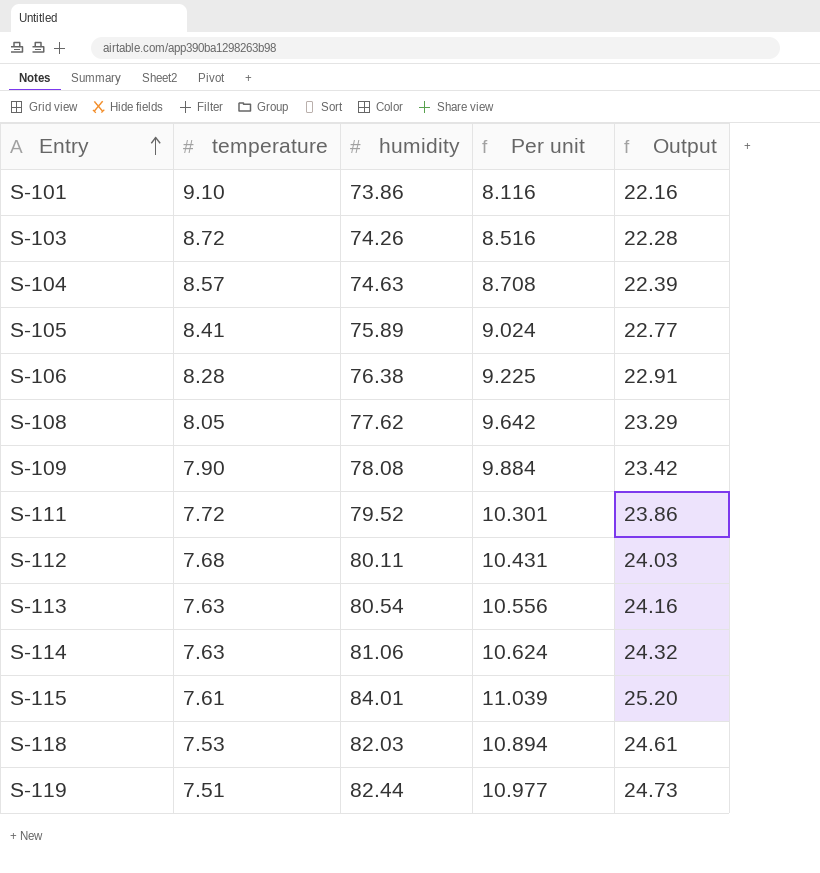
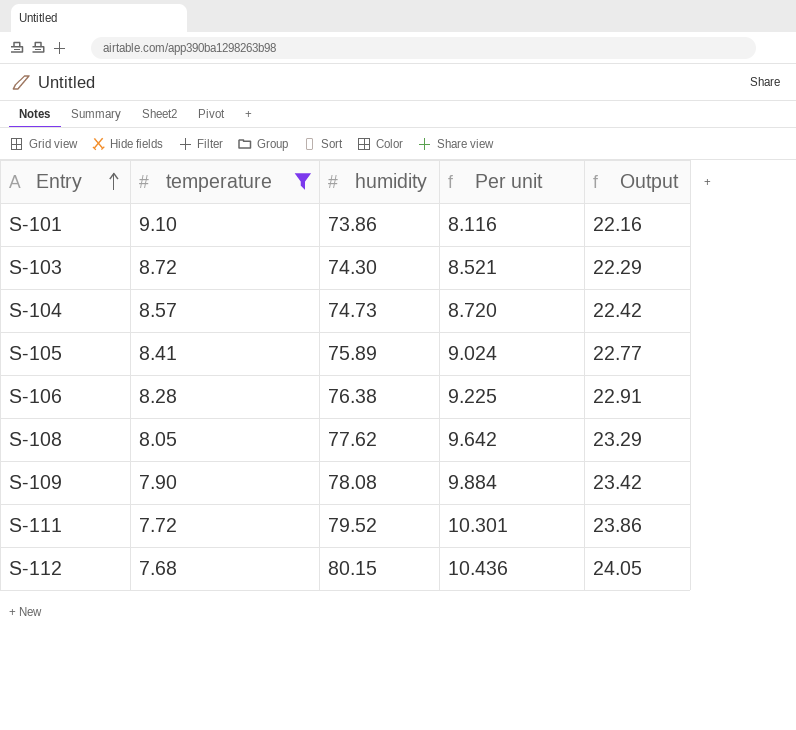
filter: none -> temperature >= 7.68
S-103 | humidity: 74.26 -> 74.30
S-103 | Per unit: 8.516 -> 8.521
S-103 | Output: 22.28 -> 22.29
S-104 | humidity: 74.63 -> 74.73
S-104 | Per unit: 8.708 -> 8.720
S-104 | Output: 22.39 -> 22.42
S-112 | humidity: 80.11 -> 80.15
S-112 | Per unit: 10.431 -> 10.436
S-112 | Output: 24.03 -> 24.05

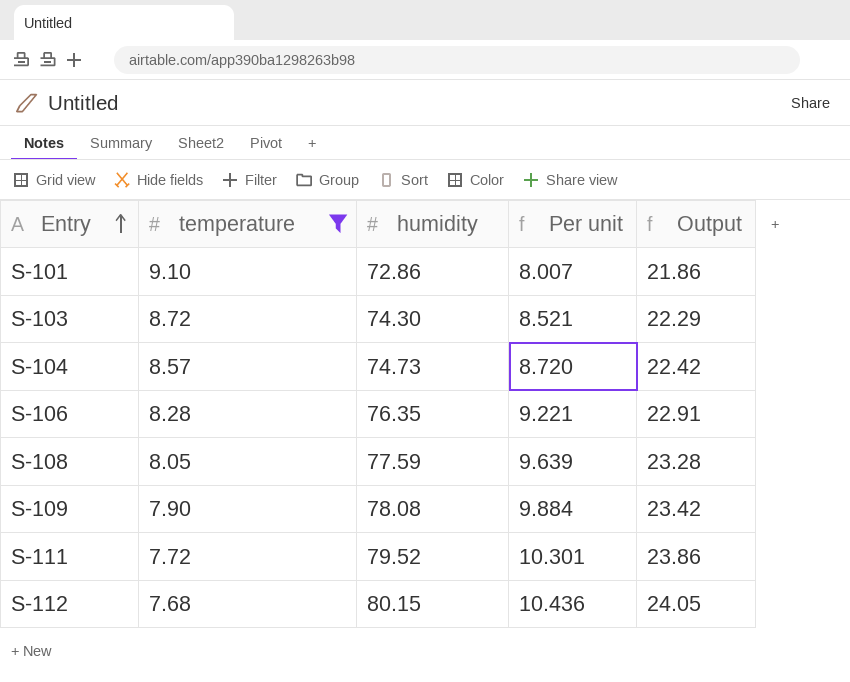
row S-105: 8.41 | 75.89 | 9.024 | 22.77 -> none
S-101 | humidity: 73.86 -> 72.86
S-101 | Per unit: 8.116 -> 8.007
S-101 | Output: 22.16 -> 21.86
S-106 | humidity: 76.38 -> 76.35
S-106 | Per unit: 9.225 -> 9.221
S-108 | humidity: 77.62 -> 77.59
S-108 | Per unit: 9.642 -> 9.639
S-108 | Output: 23.29 -> 23.28

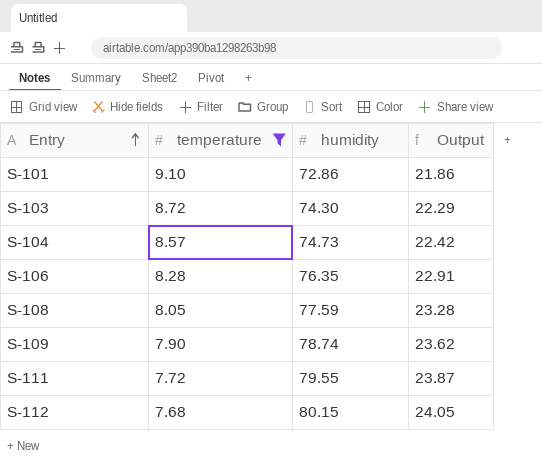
column Per unit | formula: [humidity] / [temperature] -> none
S-109 | humidity: 78.08 -> 78.74
S-109 | Output: 23.42 -> 23.62
S-111 | humidity: 79.52 -> 79.55
S-111 | Output: 23.86 -> 23.87

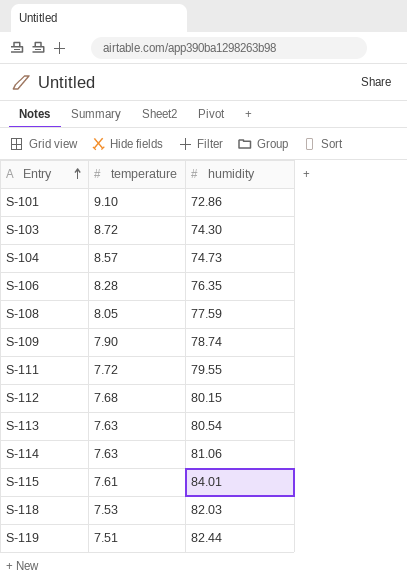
filter: temperature >= 7.68 -> none
column Output | formula: [humidity] * 0.3 -> none

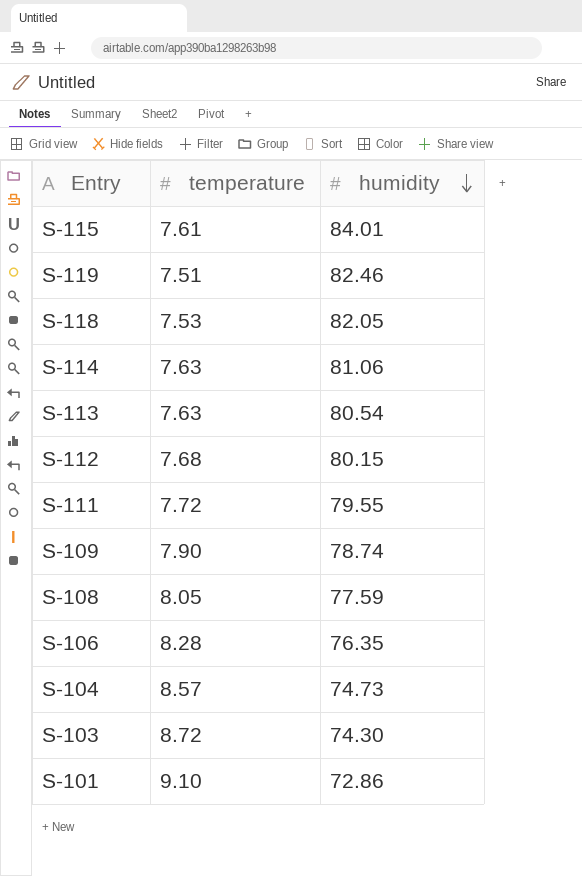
row order: Entry ascending -> humidity descending
S-119 | humidity: 82.44 -> 82.46
S-118 | humidity: 82.03 -> 82.05

